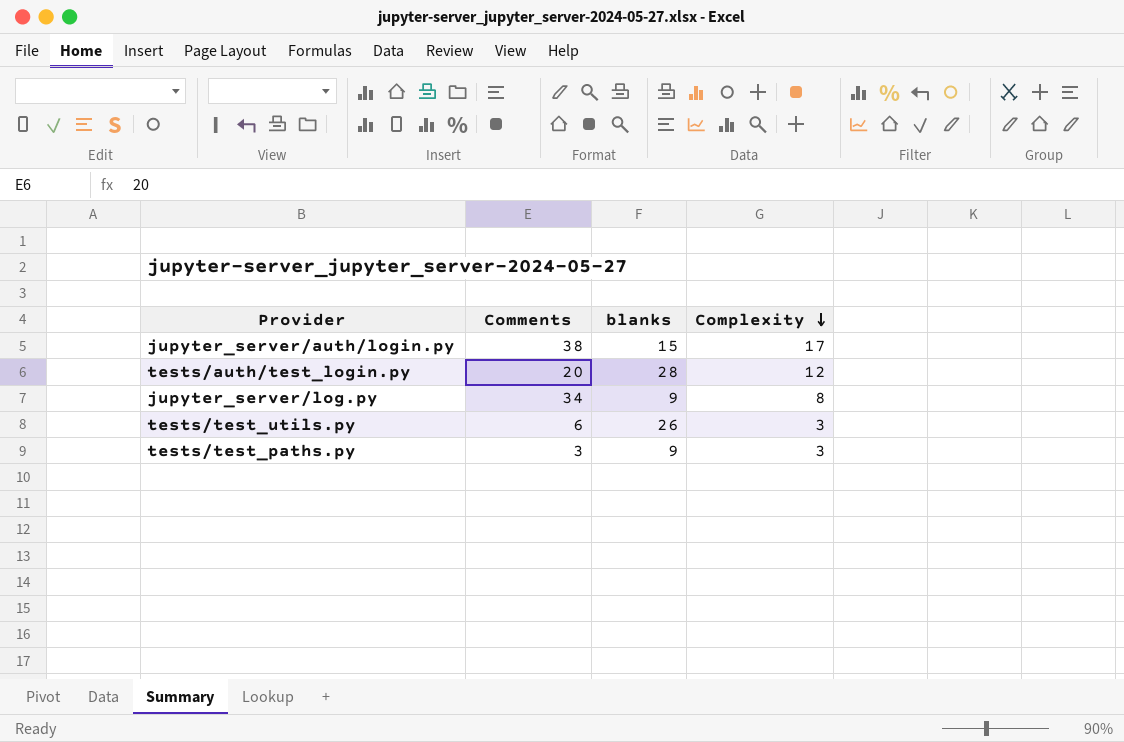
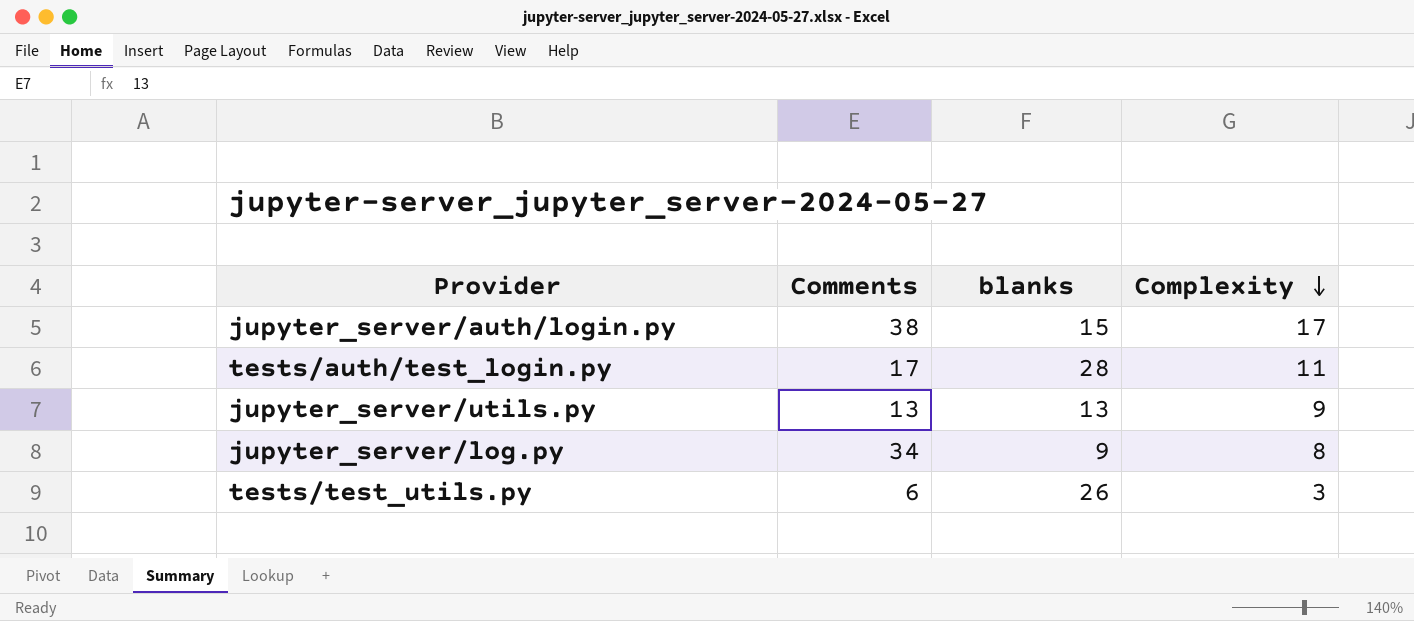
row tests/test_paths.py: 3 | 9 | 3 -> none
tests/auth/test_login.py | Comments: 20 -> 17
tests/auth/test_login.py | Complexity: 12 -> 11
row jupyter_server/utils.py: none -> 13 | 13 | 9

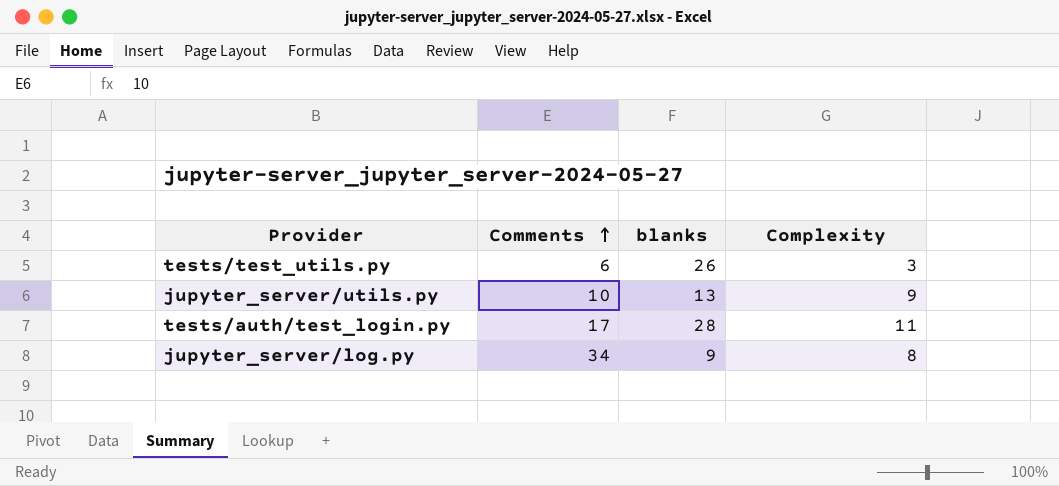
row order: Complexity descending -> Comments ascending
row jupyter_server/auth/login.py: 38 | 15 | 17 -> none
jupyter_server/utils.py | Comments: 13 -> 10

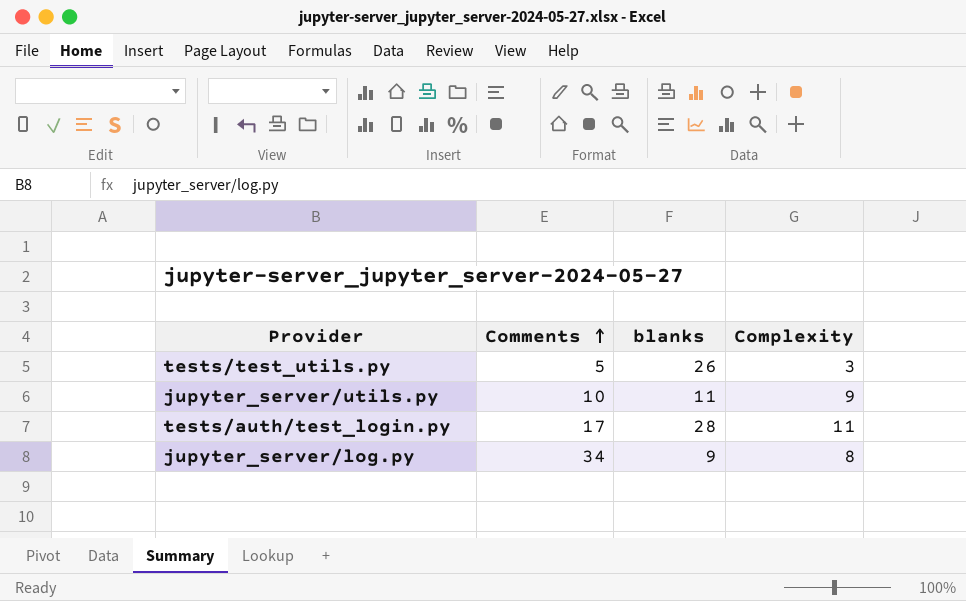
tests/test_utils.py | Comments: 6 -> 5
jupyter_server/utils.py | blanks: 13 -> 11

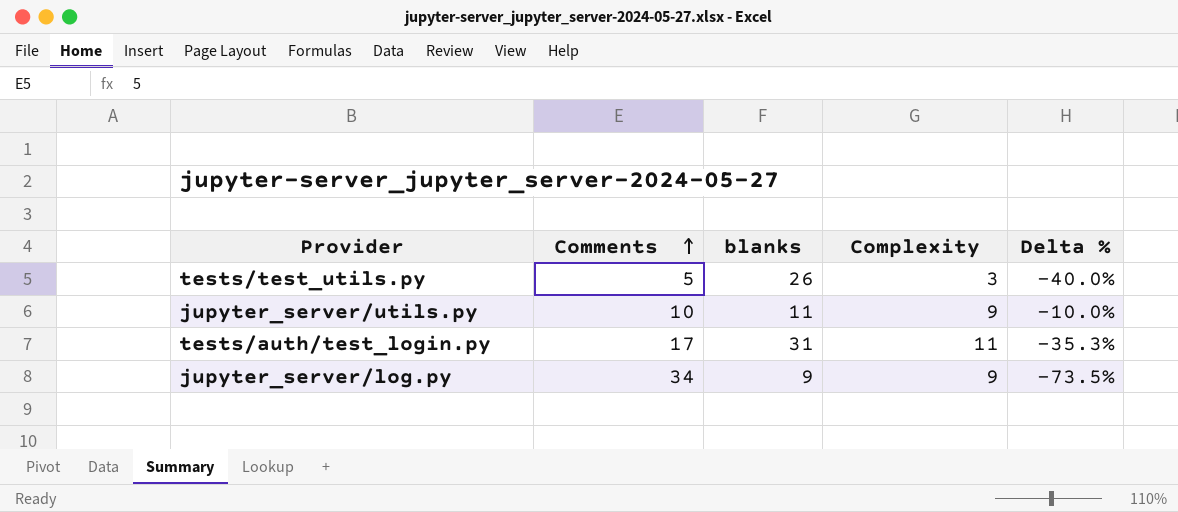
column Delta % | formula: none -> ([Complexity] - [Comments]) / [Comments]
tests/auth/test_login.py | blanks: 28 -> 31
jupyter_server/log.py | Complexity: 8 -> 9

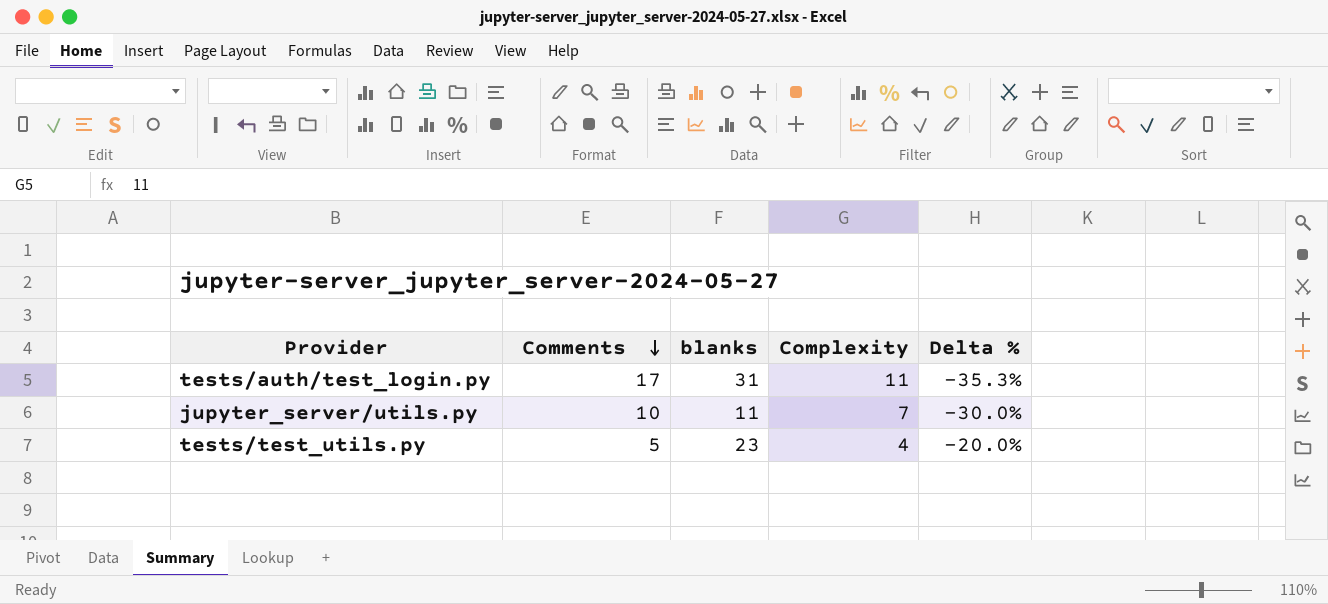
row order: Comments ascending -> Comments descending
row jupyter_server/log.py: 34 | 9 | 9 | -73.5% -> none
jupyter_server/utils.py | Complexity: 9 -> 7
jupyter_server/utils.py | Delta %: -10.0% -> -30.0%
tests/test_utils.py | blanks: 26 -> 23
tests/test_utils.py | Complexity: 3 -> 4
tests/test_utils.py | Delta %: -40.0% -> -20.0%

